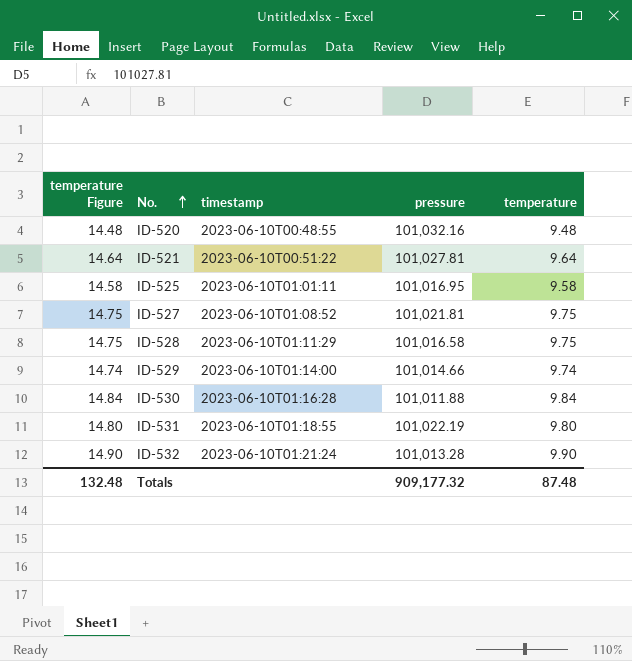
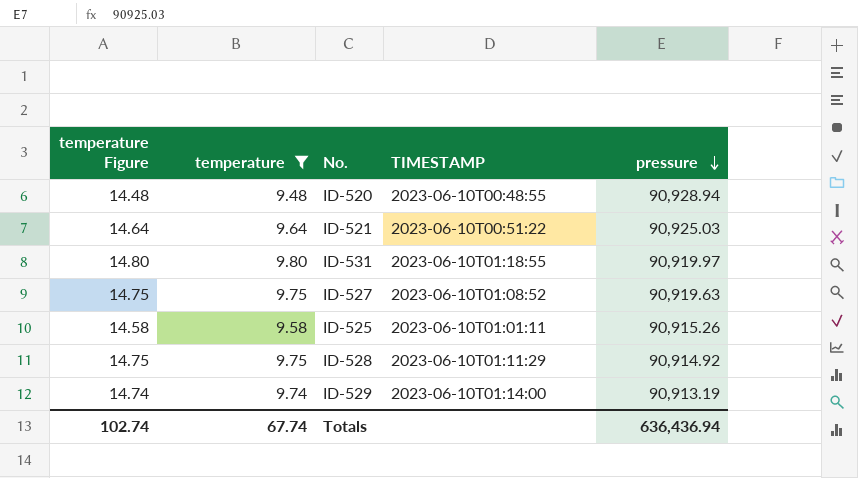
filter: none -> temperature <= 9.80
row order: No. ascending -> pressure descending
column temperature | position: 5 -> 2
column name: timestamp -> TIMESTAMP
ID-520 | pressure: 101,032.16 -> 90,928.94
ID-521 | pressure: 101,027.81 -> 90,925.03
ID-531 | pressure: 101,022.19 -> 90,919.97
ID-527 | pressure: 101,021.81 -> 90,919.63
ID-525 | pressure: 101,016.95 -> 90,915.26
ID-528 | pressure: 101,016.58 -> 90,914.92
ID-529 | pressure: 101,014.66 -> 90,913.19
Totals | temperature Figure: 132.48 -> 102.74
Totals | temperature: 87.48 -> 67.74
Totals | pressure: 909,177.32 -> 636,436.94

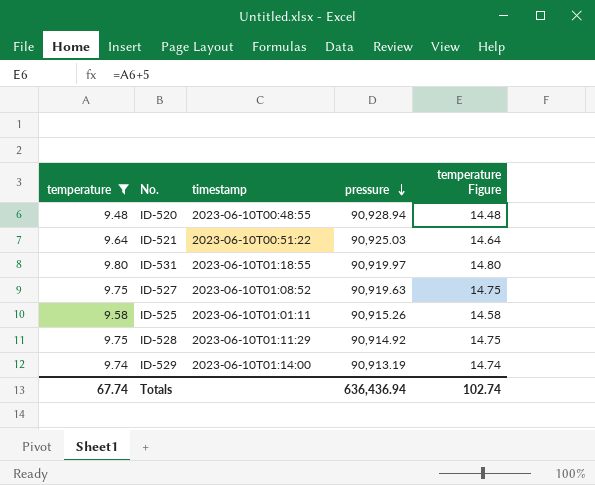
column name: TIMESTAMP -> timestamp
column temperature Figure | position: 1 -> 5

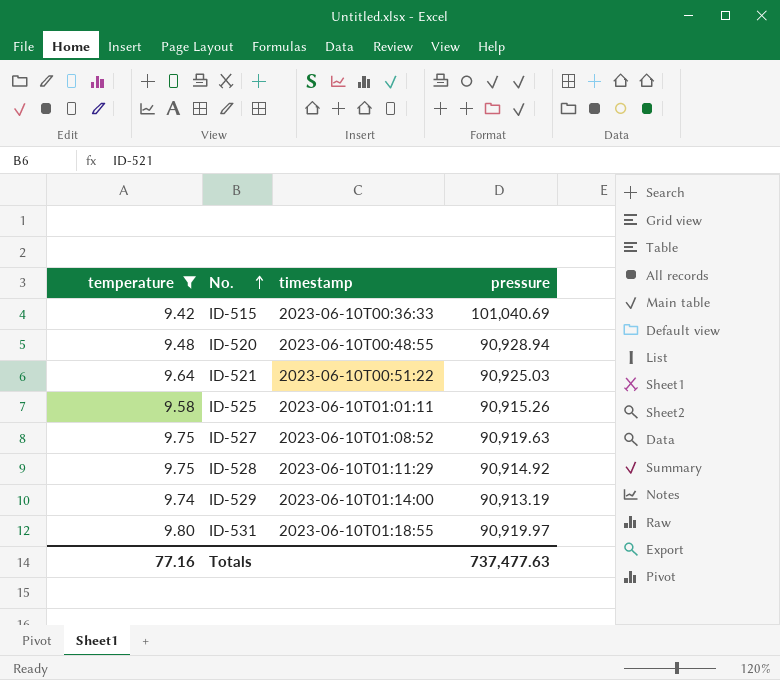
row order: pressure descending -> No. ascending
column temperature Figure | formula: [temperature] + 5 -> none
row ID-515: none -> 9.42 | 2023-06-10T00:36:33 | 101,040.69
Totals | temperature: 67.74 -> 77.16
Totals | pressure: 636,436.94 -> 737,477.63

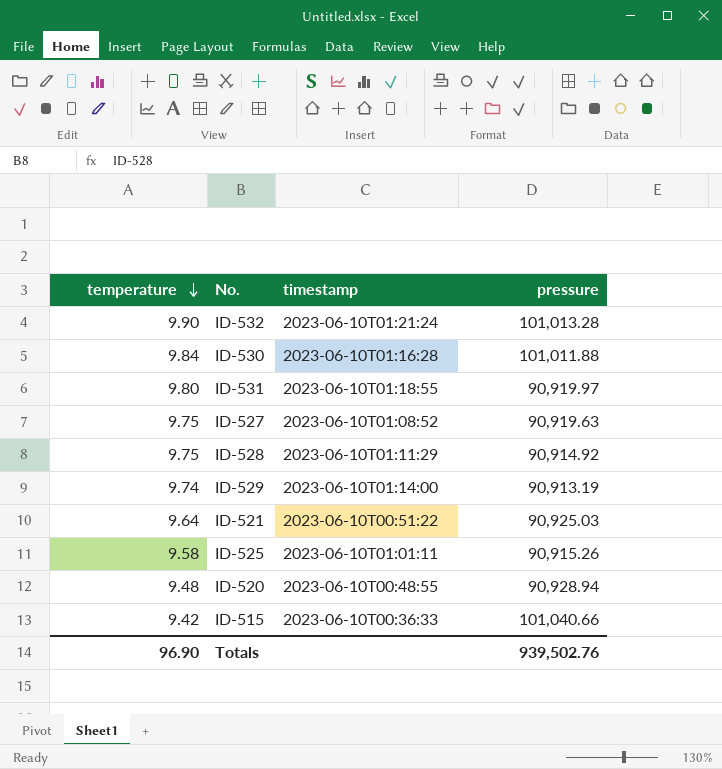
filter: temperature <= 9.80 -> none
row order: No. ascending -> temperature descending
ID-515 | pressure: 101,040.69 -> 101,040.66
Totals | temperature: 77.16 -> 96.90
Totals | pressure: 737,477.63 -> 939,502.76

